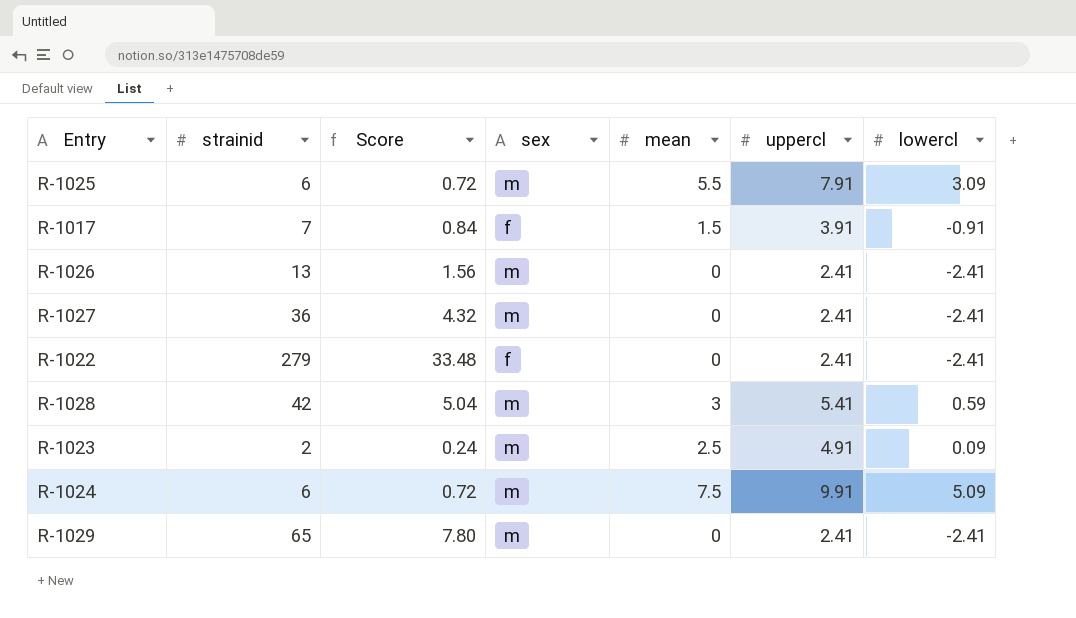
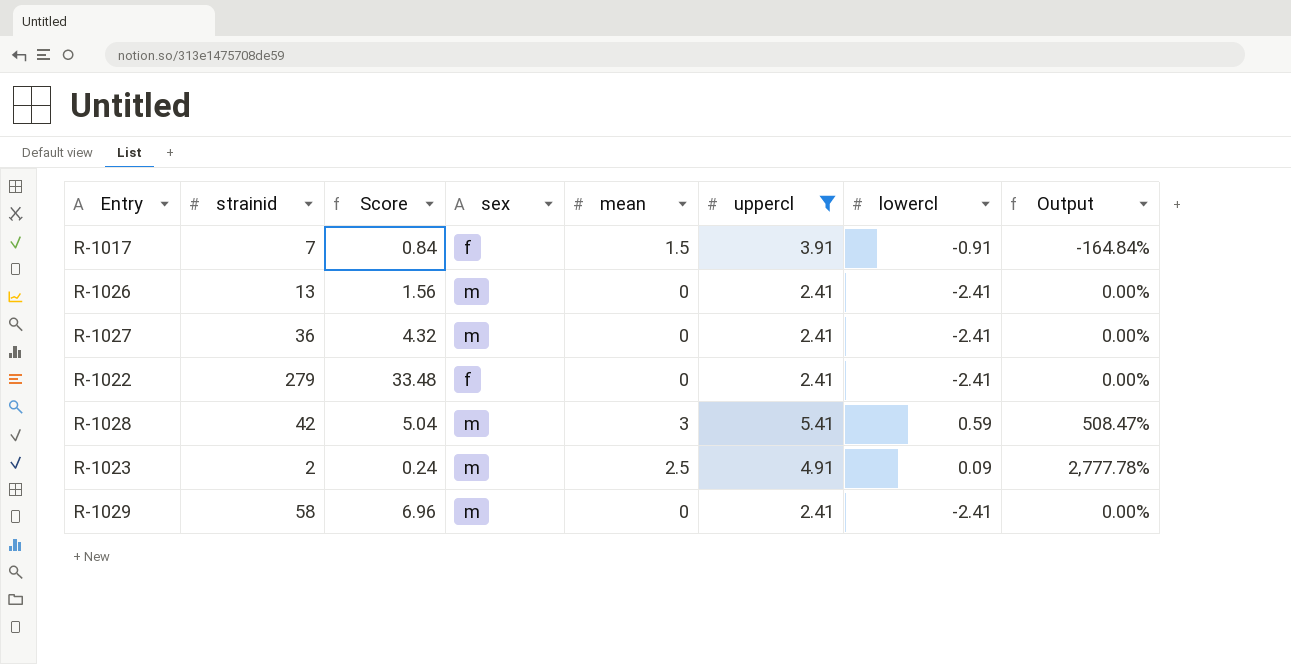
filter: none -> uppercl <= 5.41
column Output | formula: none -> [mean] / [lowercl]
R-1029 | strainid: 65 -> 58
R-1029 | Score: 7.80 -> 6.96

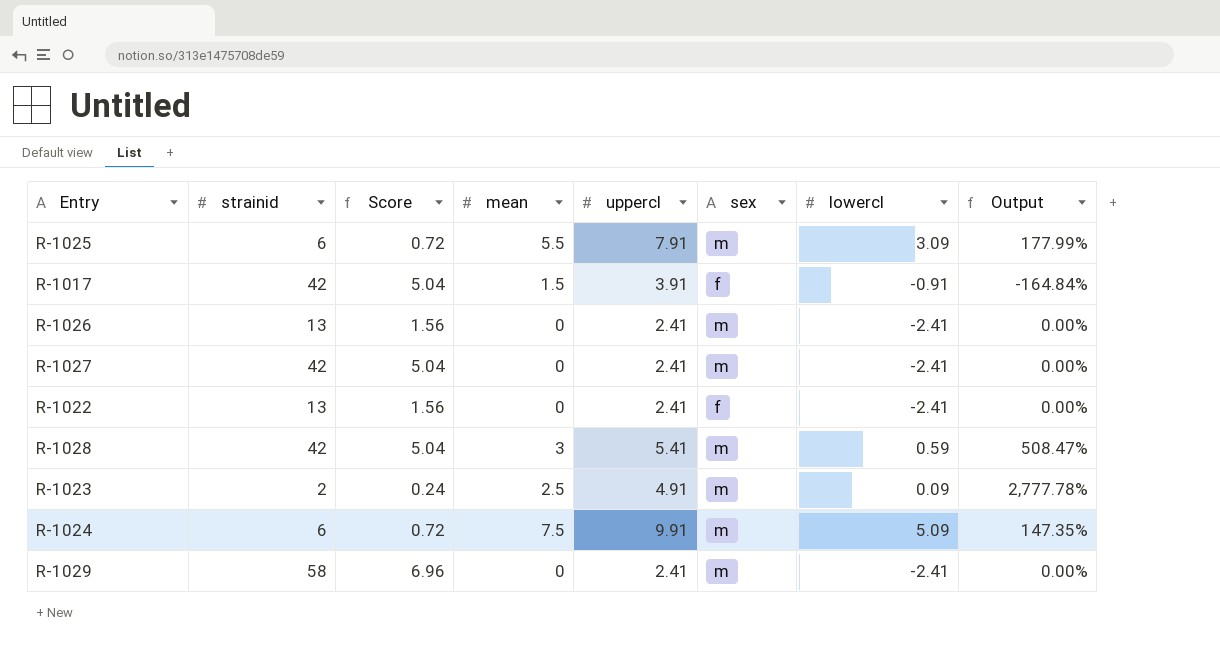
filter: uppercl <= 5.41 -> none
column sex | position: 4 -> 6
R-1017 | strainid: 7 -> 42
R-1017 | Score: 0.84 -> 5.04
R-1027 | strainid: 36 -> 42
R-1027 | Score: 4.32 -> 5.04
R-1022 | strainid: 279 -> 13
R-1022 | Score: 33.48 -> 1.56

